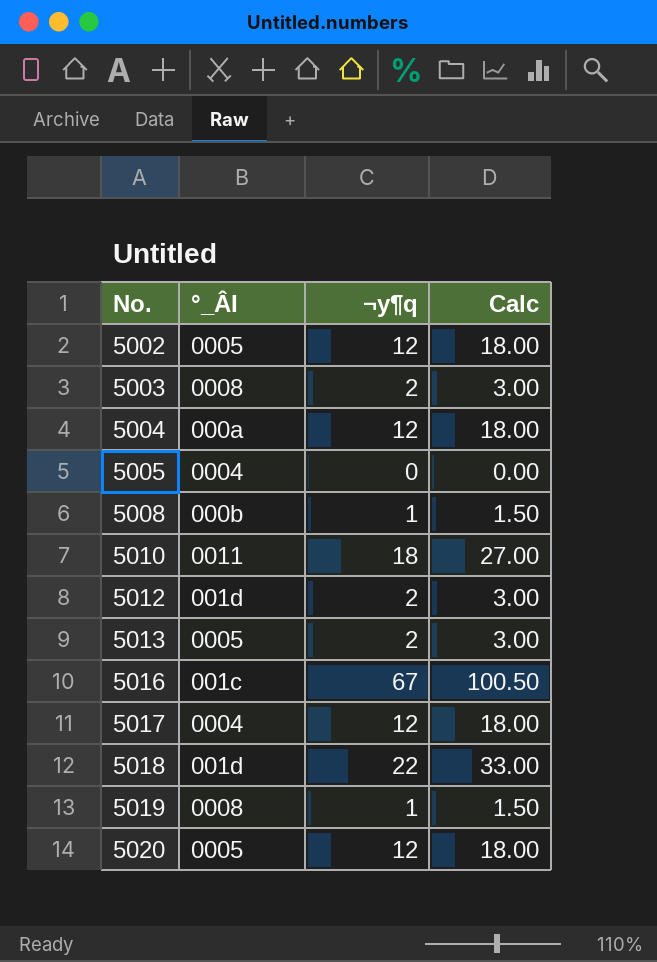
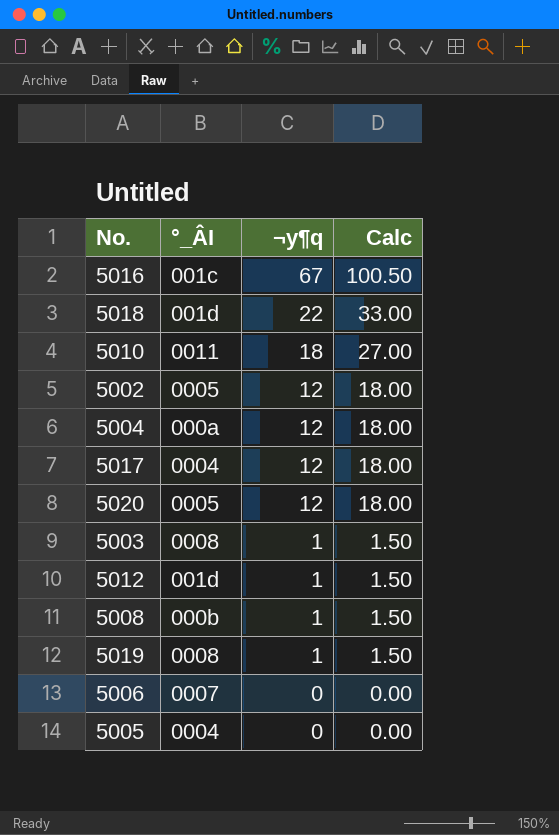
row order: No. ascending -> ¬y¶q descending
row 5013: 0005 | 2 | 3.00 -> none
5003 | ¬y¶q: 2 -> 1
5003 | Calc: 3.00 -> 1.50
5012 | ¬y¶q: 2 -> 1
5012 | Calc: 3.00 -> 1.50
row 5006: none -> 0007 | 0 | 0.00

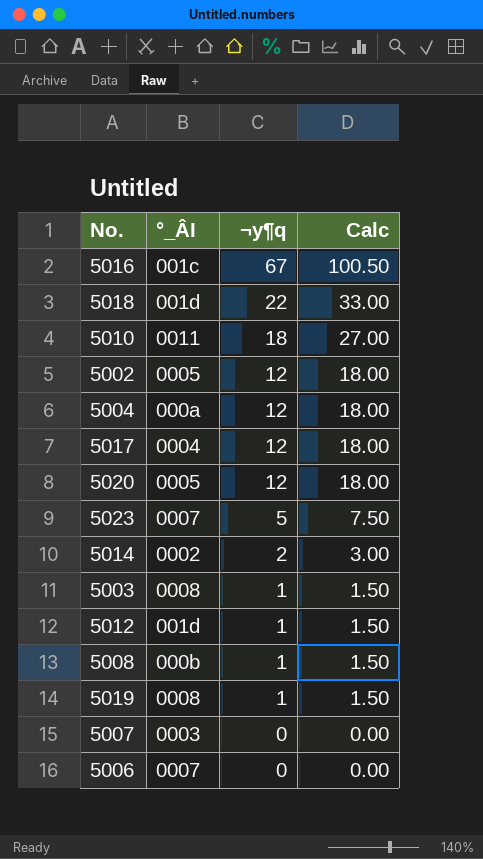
row 5005: 0004 | 0 | 0.00 -> none
row 5023: none -> 0007 | 5 | 7.50
row 5014: none -> 0002 | 2 | 3.00
row 5007: none -> 0003 | 0 | 0.00

